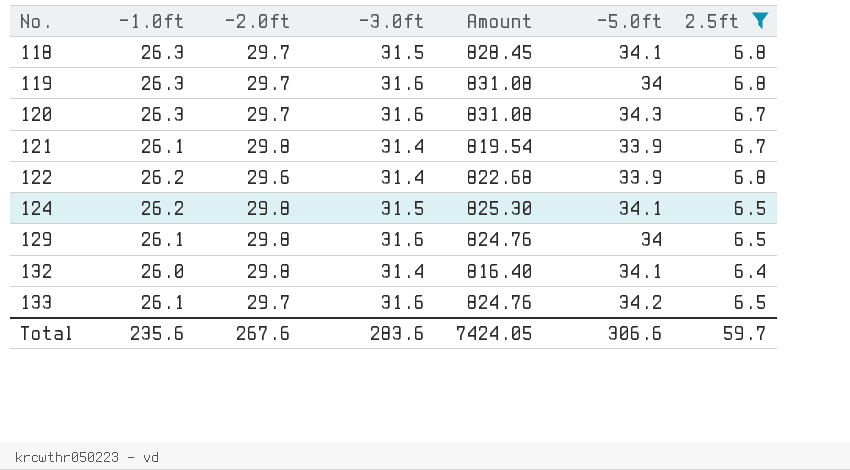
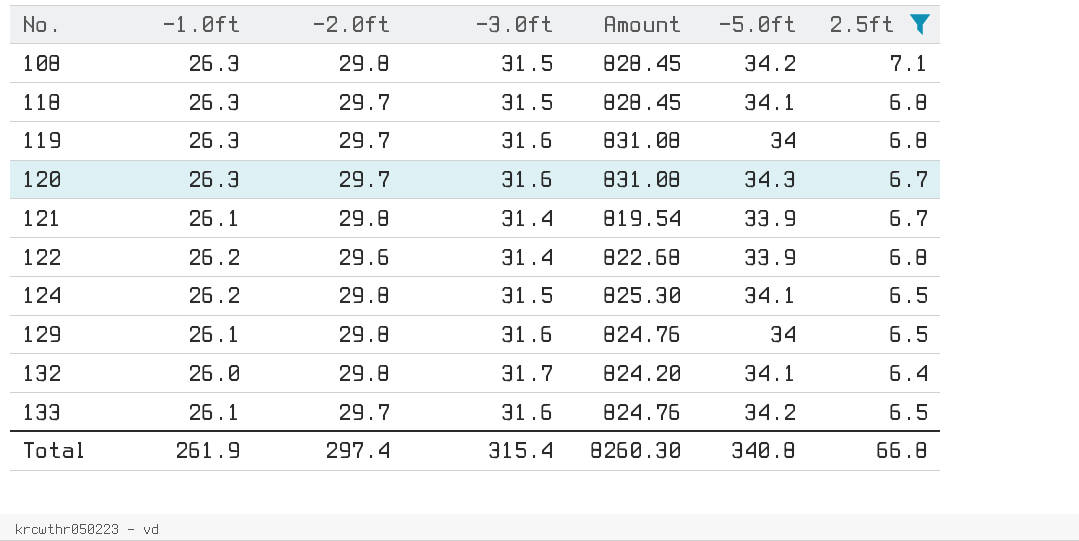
row 108: none -> 26.3 | 29.8 | 31.5 | 828.45 | 34.2 | 7.1
132 | -3.0ft: 31.4 -> 31.7
132 | Amount: 816.40 -> 824.20
Total | -1.0ft: 235.6 -> 261.9
Total | -2.0ft: 267.6 -> 297.4
Total | -3.0ft: 283.6 -> 315.4
Total | Amount: 7424.05 -> 8260.30
Total | -5.0ft: 306.6 -> 340.8
Total | 2.5ft: 59.7 -> 66.8

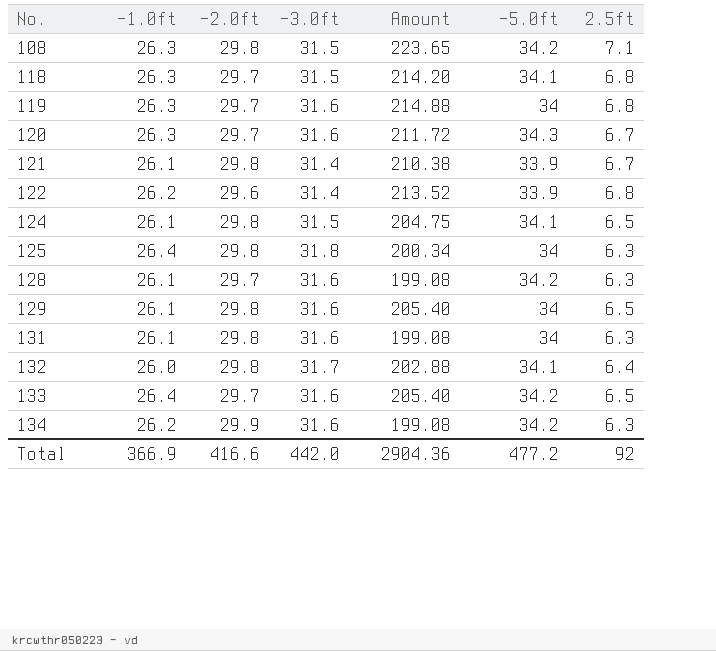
filter: 2.5ft != 6.3 -> none
column Amount | formula: [-1.0ft] * [-3.0ft] -> [-3.0ft] * [2.5ft]
124 | -1.0ft: 26.2 -> 26.1
133 | -1.0ft: 26.1 -> 26.4
Total | -1.0ft: 261.9 -> 366.9
Total | -2.0ft: 297.4 -> 416.6
Total | -3.0ft: 315.4 -> 442.0
Total | Amount: 8260.30 -> 2904.36
Total | -5.0ft: 340.8 -> 477.2
Total | 2.5ft: 66.8 -> 92

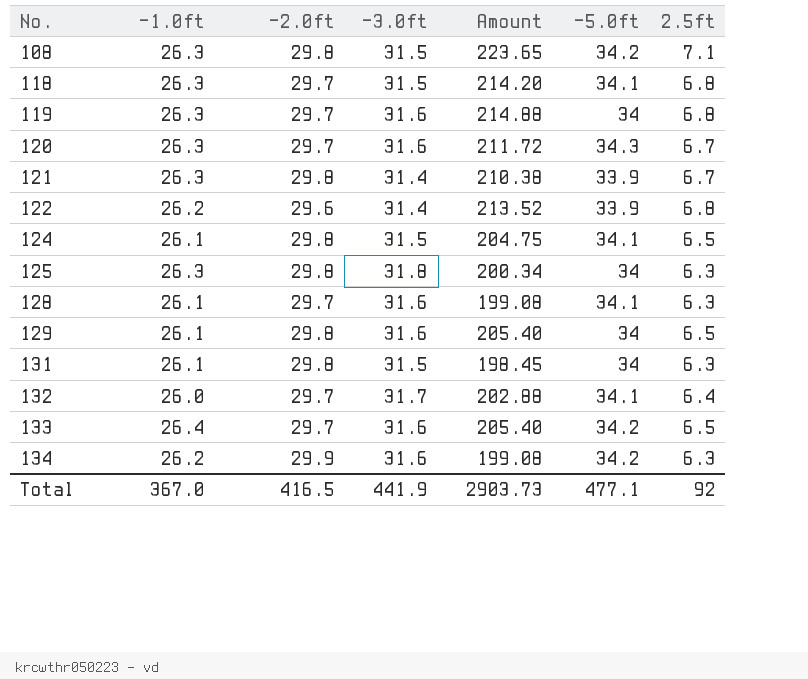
121 | -1.0ft: 26.1 -> 26.3
125 | -1.0ft: 26.4 -> 26.3
128 | -5.0ft: 34.2 -> 34.1
131 | -3.0ft: 31.6 -> 31.5
131 | Amount: 199.08 -> 198.45
132 | -2.0ft: 29.8 -> 29.7
Total | -1.0ft: 366.9 -> 367.0
Total | -2.0ft: 416.6 -> 416.5
Total | -3.0ft: 442.0 -> 441.9
Total | Amount: 2904.36 -> 2903.73
Total | -5.0ft: 477.2 -> 477.1

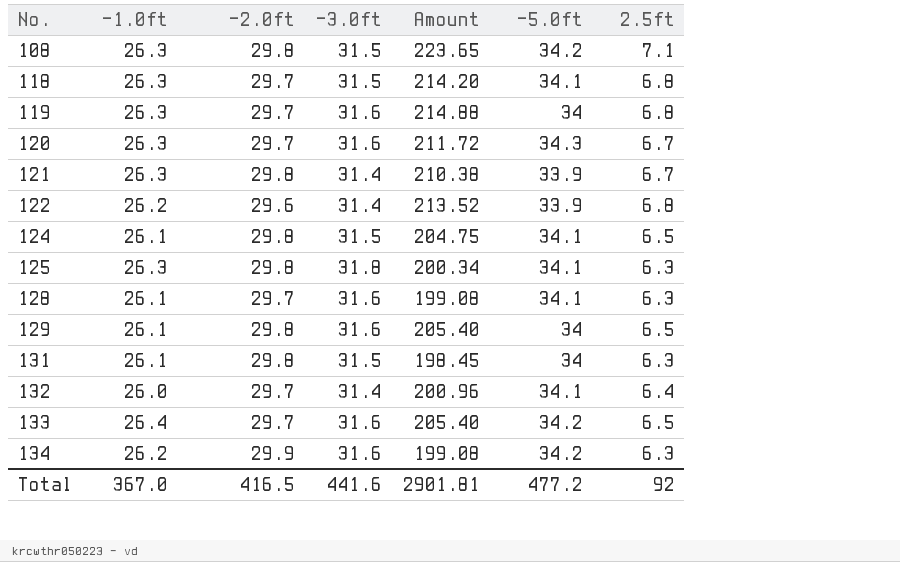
125 | -5.0ft: 34 -> 34.1
132 | -3.0ft: 31.7 -> 31.4
132 | Amount: 202.88 -> 200.96
Total | -3.0ft: 441.9 -> 441.6
Total | Amount: 2903.73 -> 2901.81
Total | -5.0ft: 477.1 -> 477.2

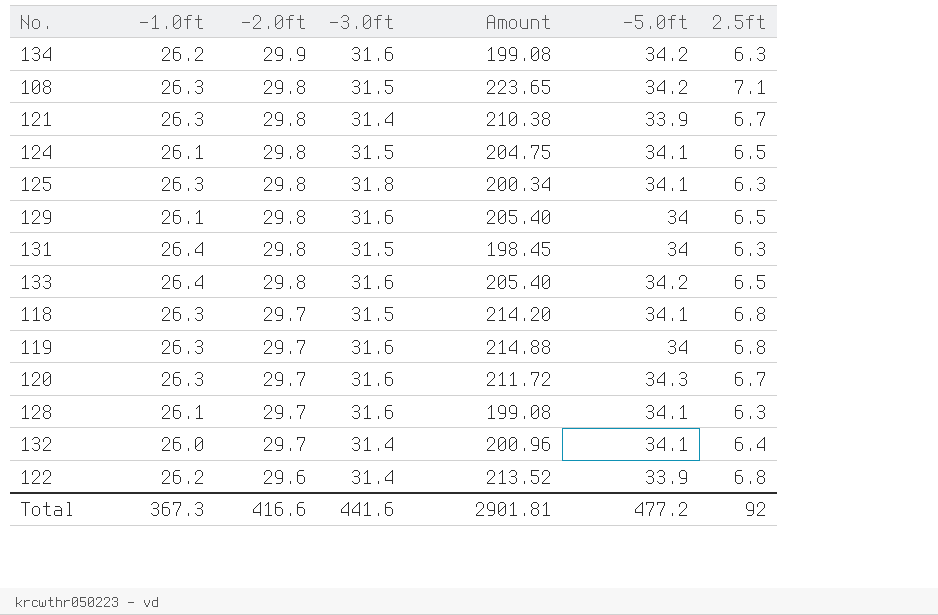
row order: No. ascending -> -2.0ft descending
131 | -1.0ft: 26.1 -> 26.4
133 | -2.0ft: 29.7 -> 29.8
Total | -1.0ft: 367.0 -> 367.3
Total | -2.0ft: 416.5 -> 416.6

